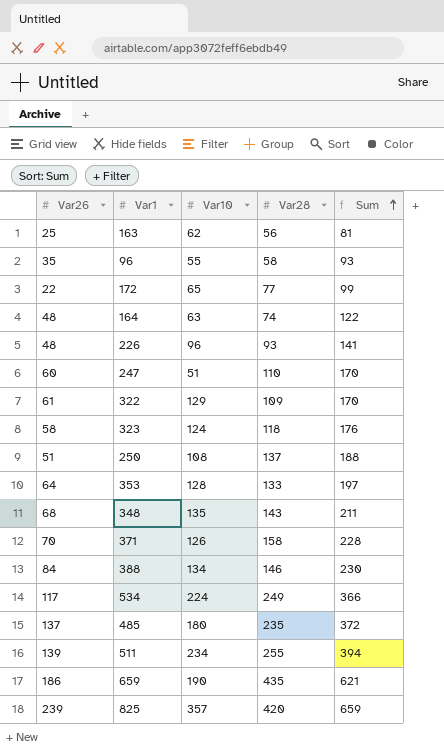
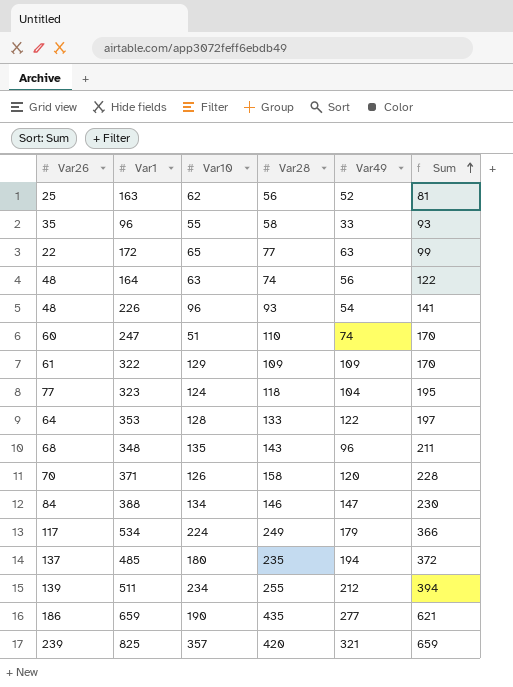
column Var49 | position: none -> 5
row 250: 51 | 108 | 137 | 188 -> none
323 | Var26: 58 -> 77
323 | Sum: 176 -> 195

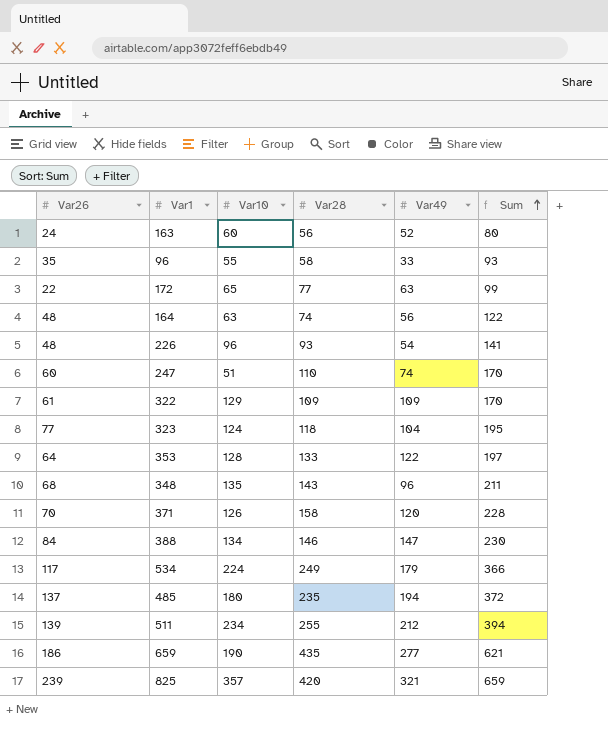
163 | Var26: 25 -> 24
163 | Var10: 62 -> 60
163 | Sum: 81 -> 80

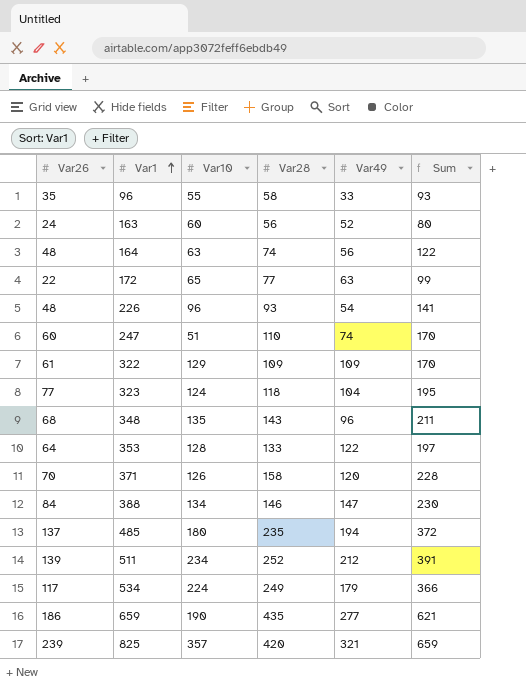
row order: Sum ascending -> Var1 ascending
511 | Var28: 255 -> 252
511 | Sum: 394 -> 391

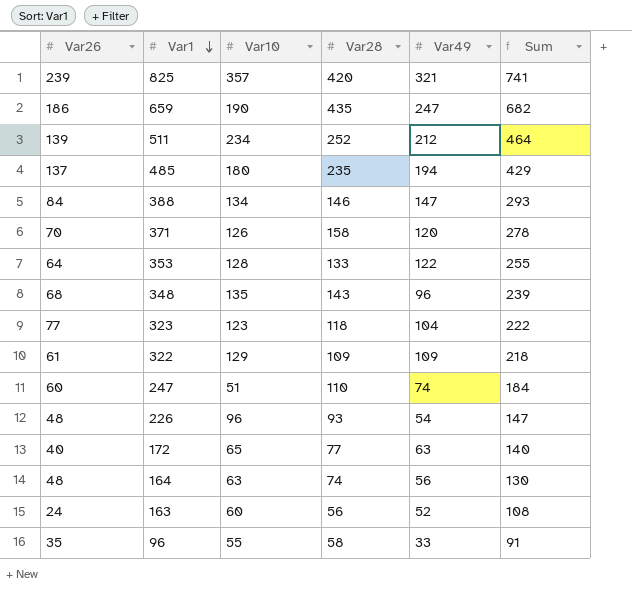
row order: Var1 ascending -> Var1 descending
column Sum | formula: [Var26] + [Var28] -> [Var28] + [Var49]
row 534: 117 | 224 | 249 | 179 | 366 -> none
659 | Var49: 277 -> 247
323 | Var10: 124 -> 123
172 | Var26: 22 -> 40

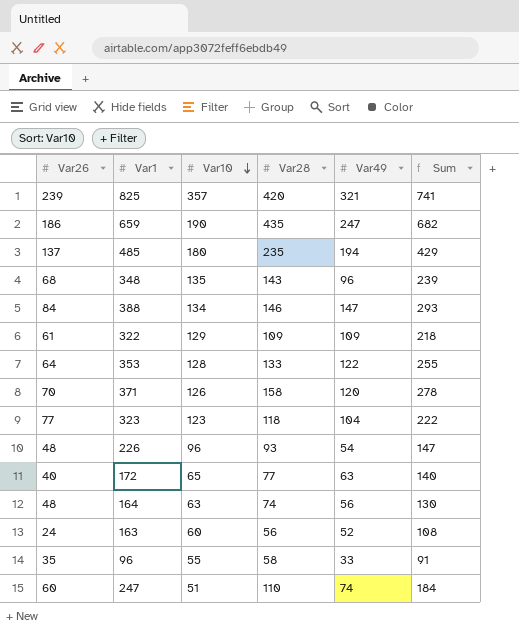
row order: Var1 descending -> Var10 descending
row 511: 139 | 234 | 252 | 212 | 464 -> none

